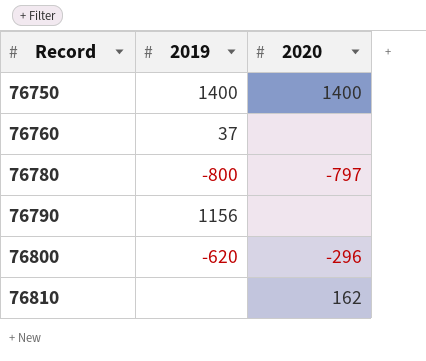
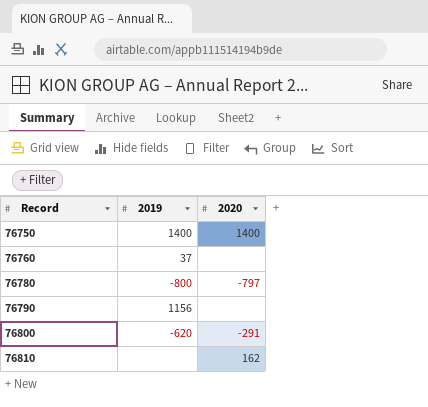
76800 | 2020: -296 -> -291

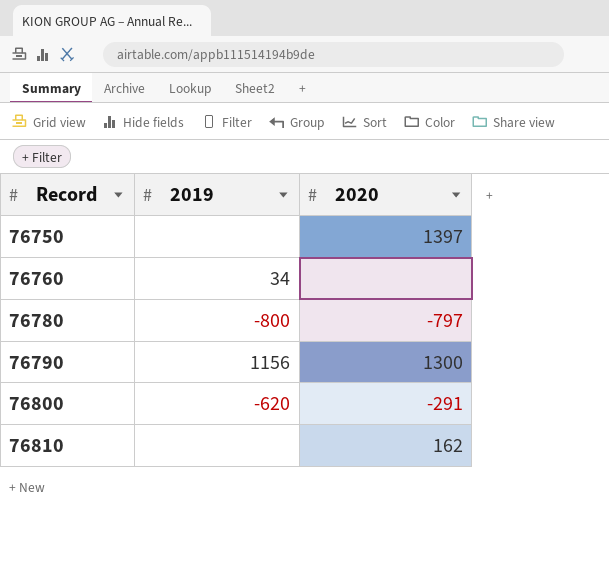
76750 | 2019: 1400 -> none
76750 | 2020: 1400 -> 1397
76760 | 2019: 37 -> 34
76790 | 2020: none -> 1300

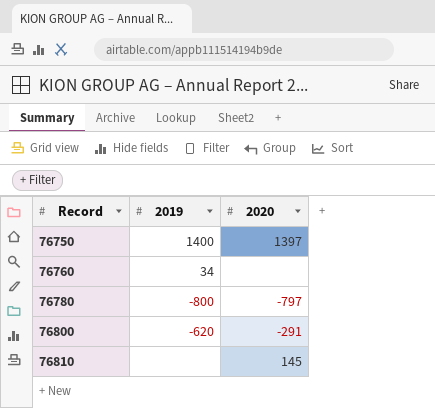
row 76790: 1156 | 1300 -> none
76750 | 2019: none -> 1400
76810 | 2020: 162 -> 145

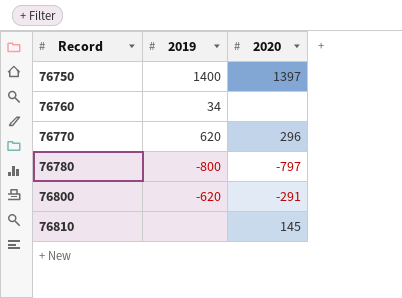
row 76770: none -> 620 | 296

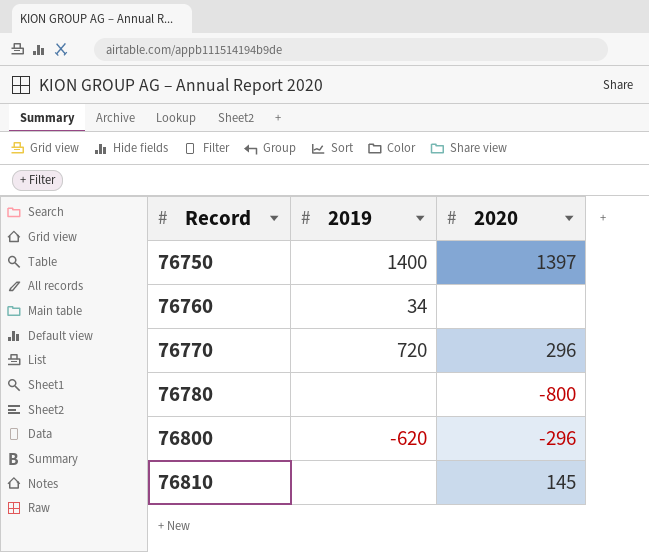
76770 | 2019: 620 -> 720
76780 | 2019: -800 -> none
76780 | 2020: -797 -> -800
76800 | 2020: -291 -> -296

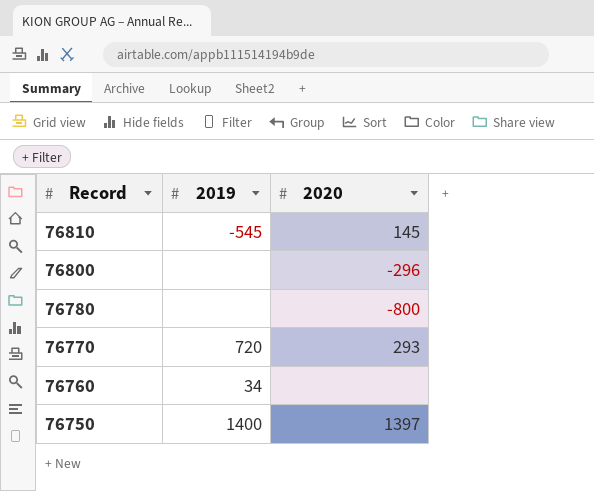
row order: Record ascending -> Record descending
76810 | 2019: none -> -545
76800 | 2019: -620 -> none
76770 | 2020: 296 -> 293

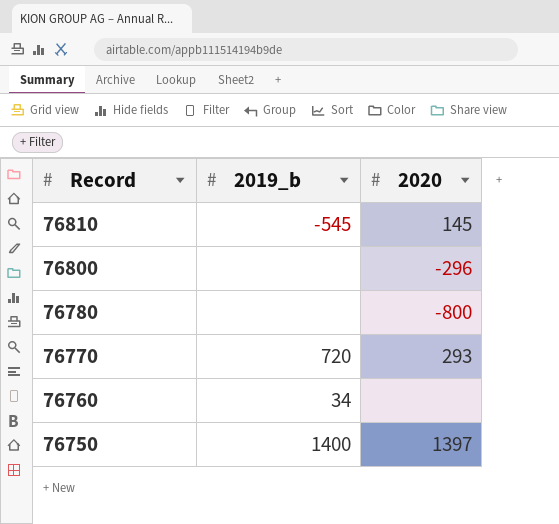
column name: 2019 -> 2019_b

